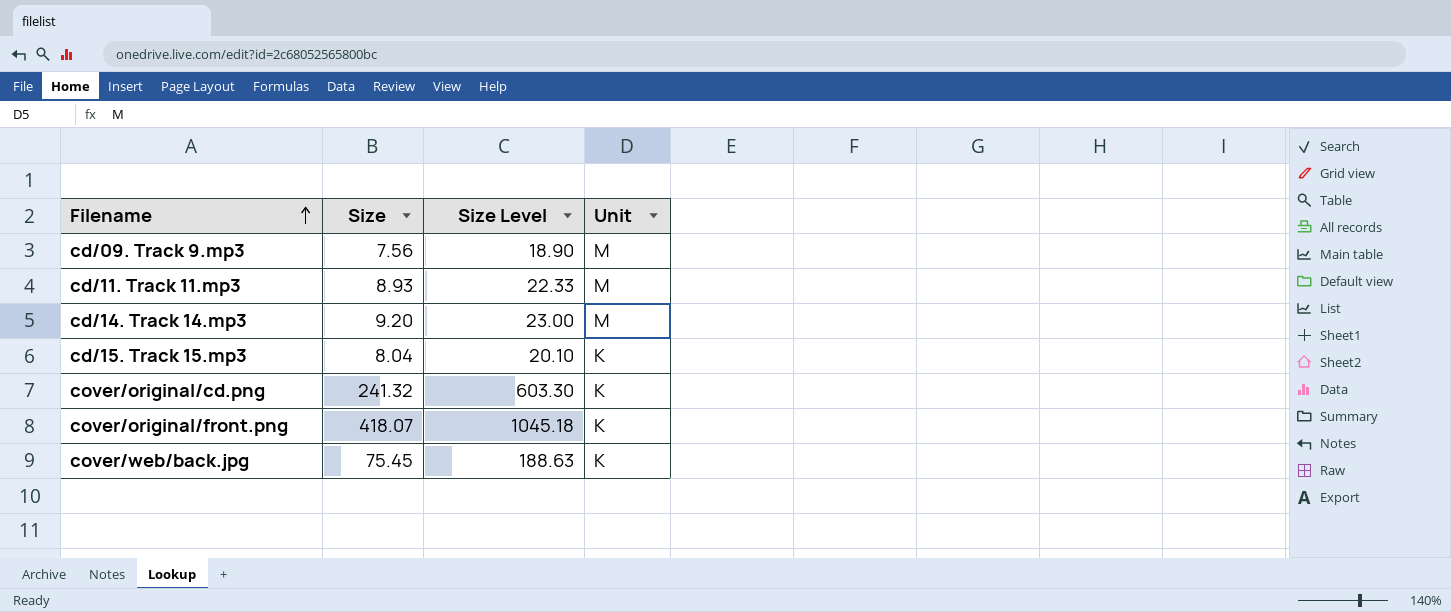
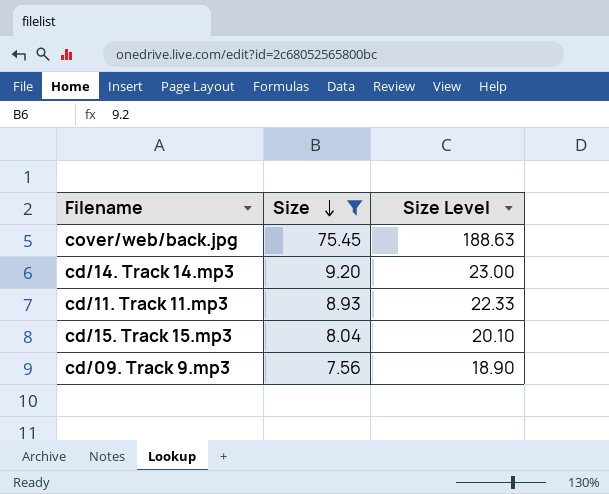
filter: none -> Size <= 75.45
row order: Filename ascending -> Size descending
column Unit | position: 4 -> none

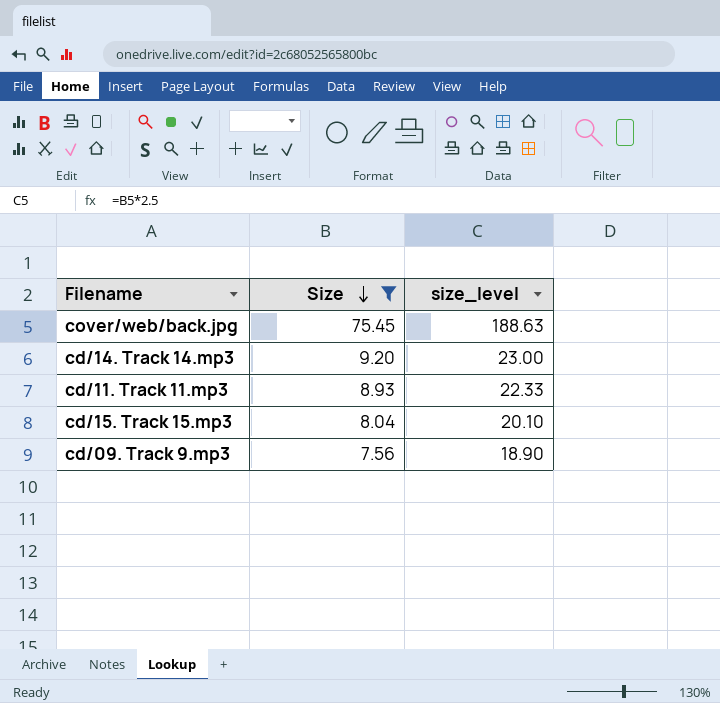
column name: Size Level -> size_level

